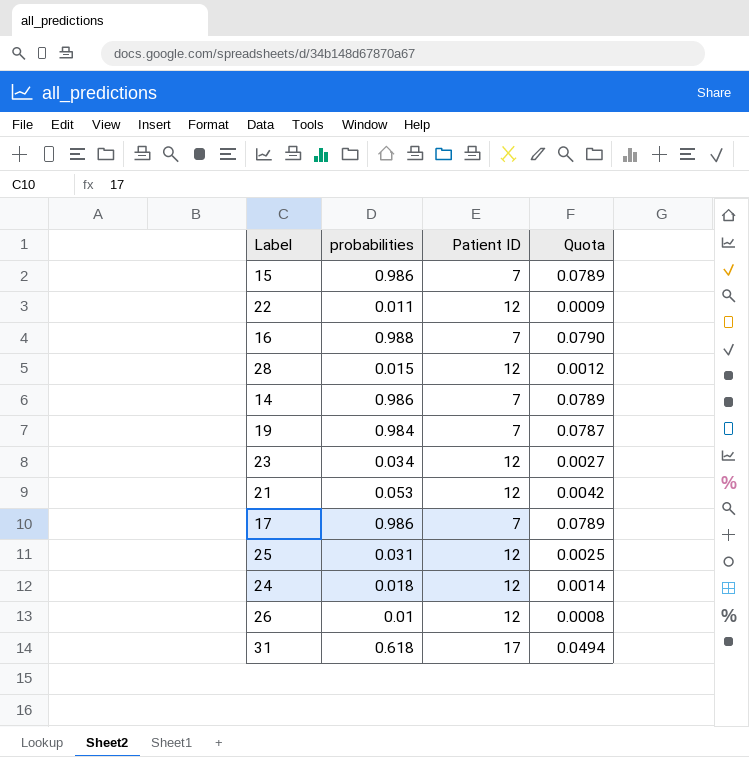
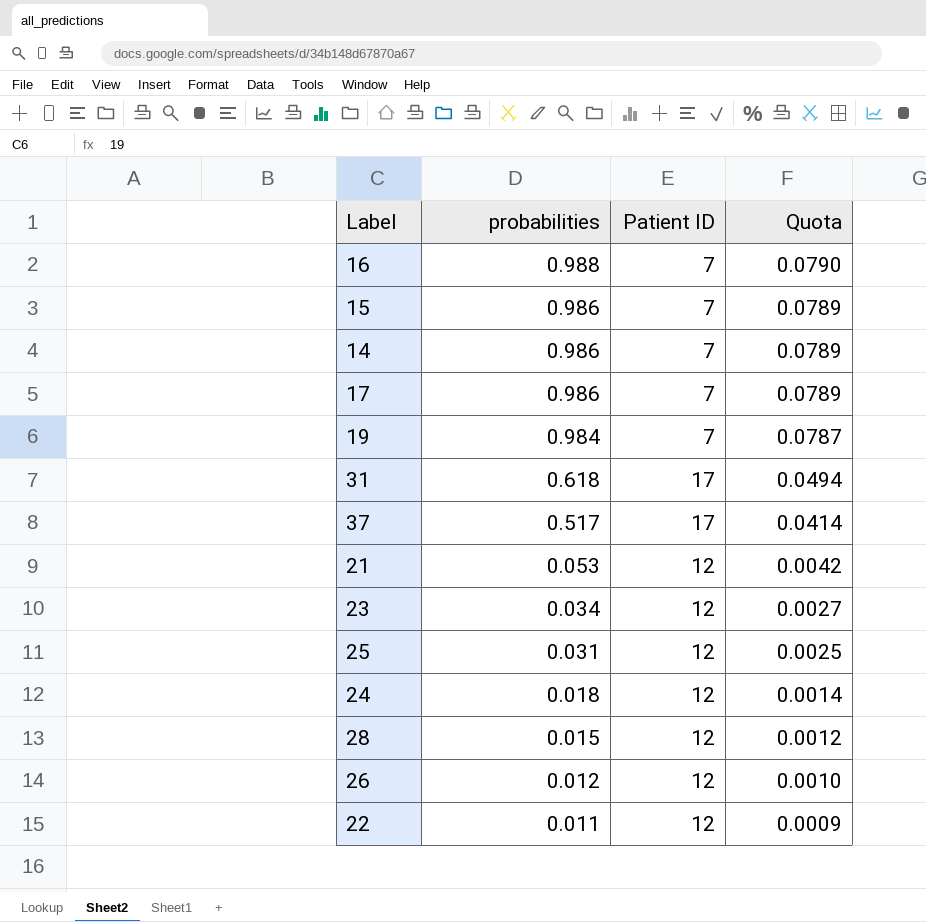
row order: none -> probabilities descending
row 37: none -> 0.517 | 17 | 0.0414
26 | probabilities: 0.01 -> 0.012
26 | Quota: 0.0008 -> 0.0010

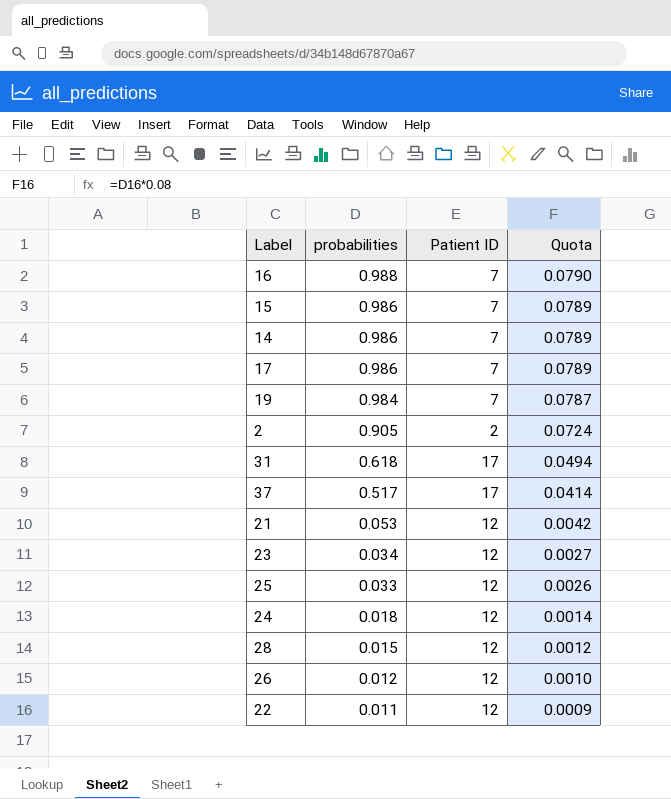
row 2: none -> 0.905 | 2 | 0.0724
25 | probabilities: 0.031 -> 0.033
25 | Quota: 0.0025 -> 0.0026

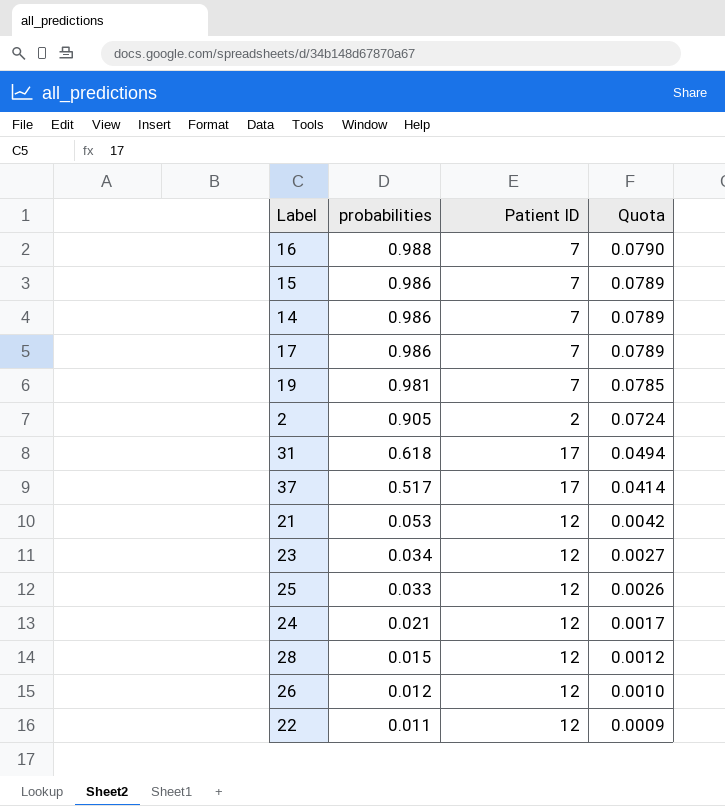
19 | probabilities: 0.984 -> 0.981
19 | Quota: 0.0787 -> 0.0785
24 | probabilities: 0.018 -> 0.021
24 | Quota: 0.0014 -> 0.0017

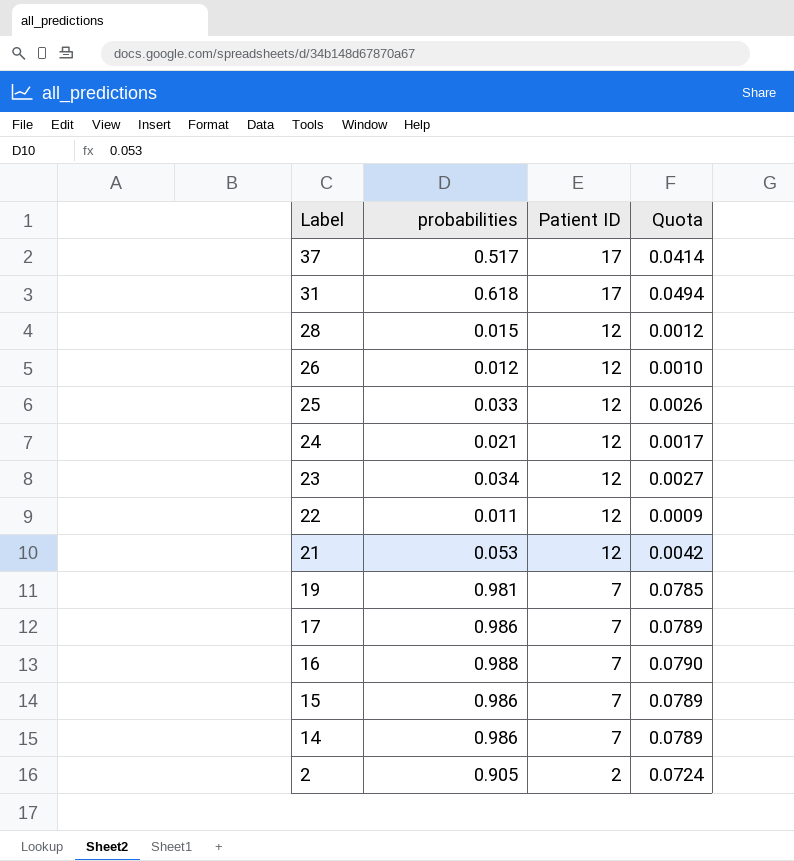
row order: probabilities descending -> Label descending

